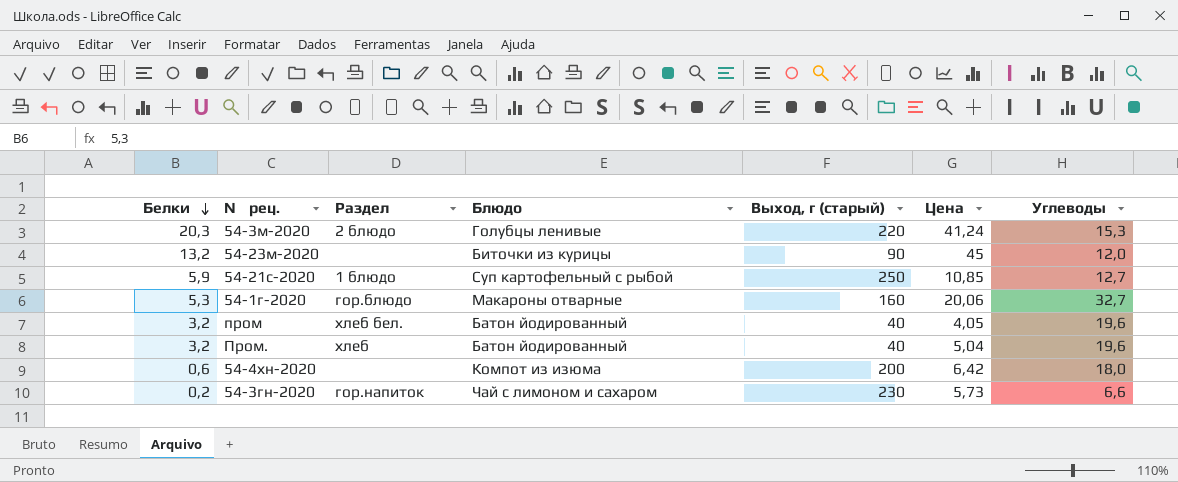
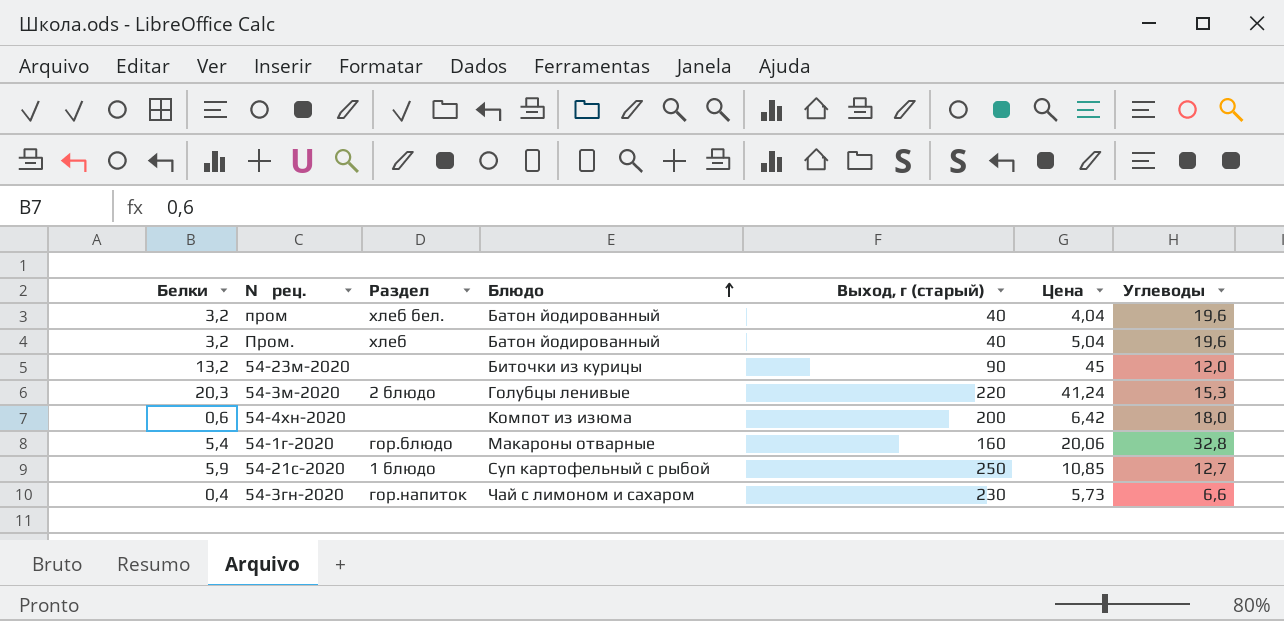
row order: Белки descending -> Блюдо ascending
пром | Цена: 4,05 -> 4,04
54-1г-2020 | Белки: 5,3 -> 5,4
54-1г-2020 | Углеводы: 32,7 -> 32,8
54-3гн-2020 | Белки: 0,2 -> 0,4

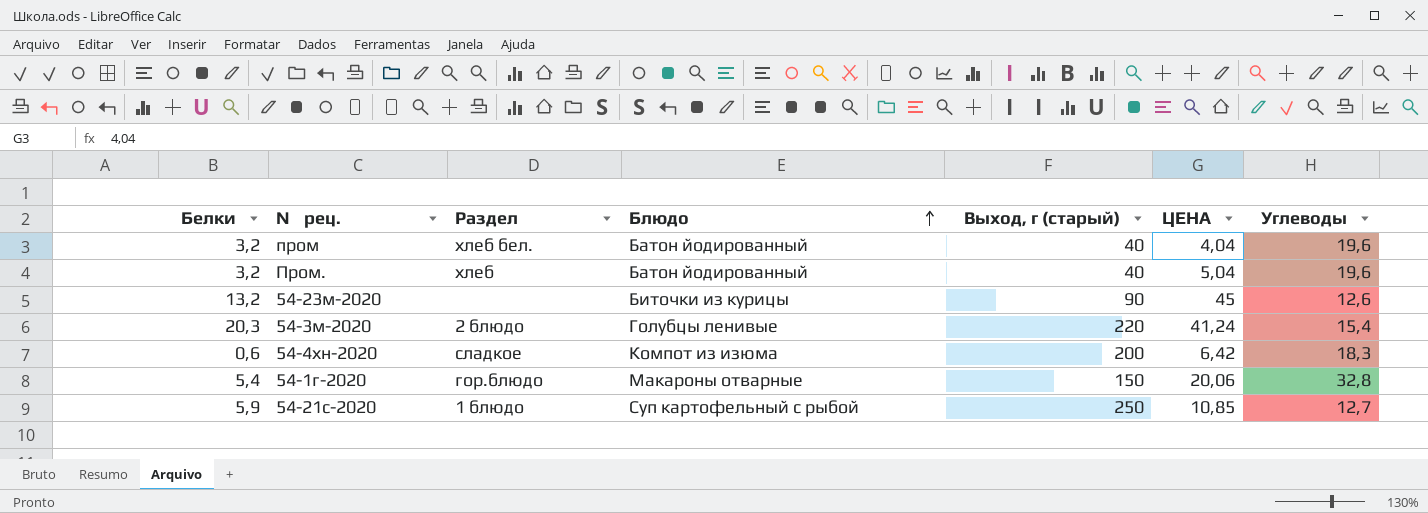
column name: Цена -> ЦЕНА
row 54-3гн-2020: 0,4 | гор.напиток | Чай с лимоном и сахаром | 230 | 5,73 | 6,6 -> none
54-23м-2020 | Углеводы: 12,0 -> 12,6
54-3м-2020 | Углеводы: 15,3 -> 15,4
54-4хн-2020 | Раздел: none -> сладкое
54-4хн-2020 | Углеводы: 18,0 -> 18,3
54-1г-2020 | Выход, г (старый): 160 -> 150

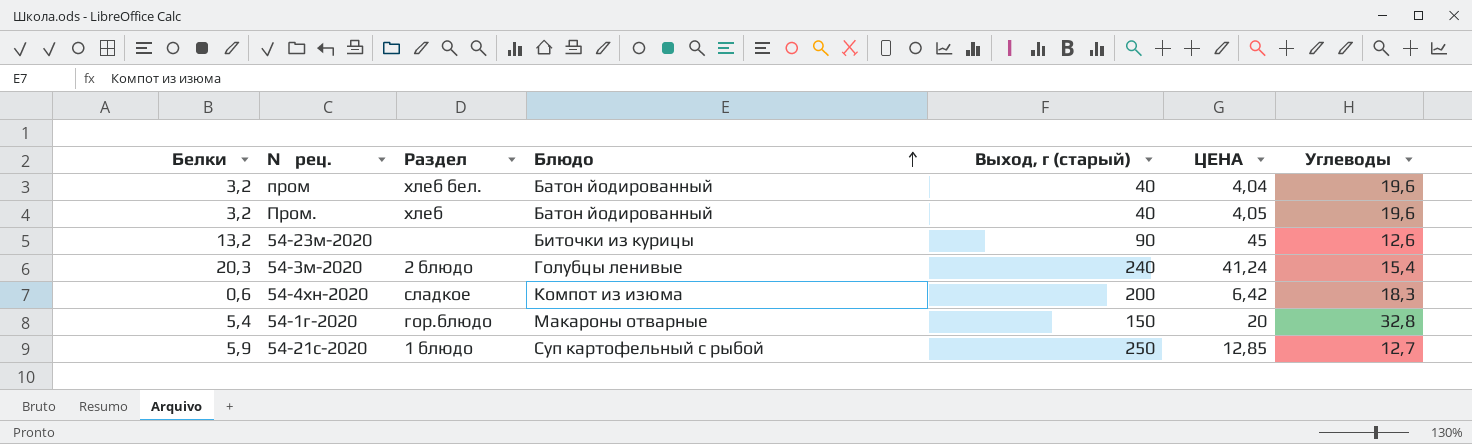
Пром. | ЦЕНА: 5,04 -> 4,05
54-3м-2020 | Выход, г (старый): 220 -> 240
54-1г-2020 | ЦЕНА: 20,06 -> 20
54-21с-2020 | ЦЕНА: 10,85 -> 12,85

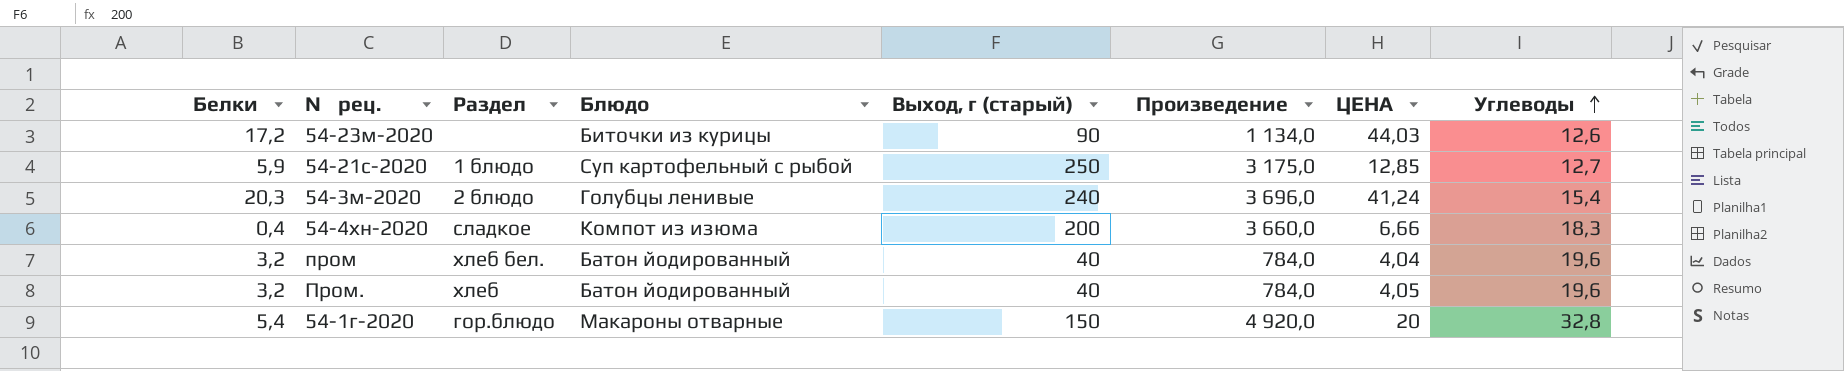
row order: Блюдо ascending -> Углеводы ascending
column Произведение | formula: none -> [Выход, г (старый)] * [Углеводы]
54-23м-2020 | Белки: 13,2 -> 17,2
54-23м-2020 | ЦЕНА: 45 -> 44,03
54-4хн-2020 | Белки: 0,6 -> 0,4
54-4хн-2020 | ЦЕНА: 6,42 -> 6,66

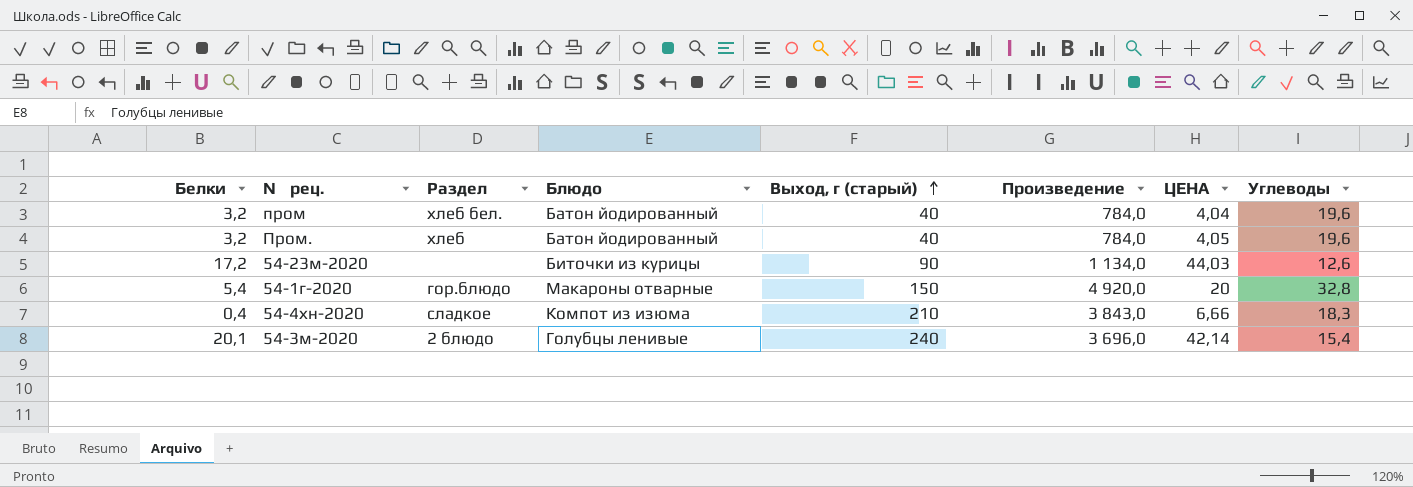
row order: Углеводы ascending -> Выход, г (старый) ascending
row 54-21с-2020: 5,9 | 1 блюдо | Суп картофельный с рыбой | 250 | 3 175,0 | 12,85 | 12,7 -> none
54-4хн-2020 | Выход, г (старый): 200 -> 210
54-4хн-2020 | Произведение: 3 660,0 -> 3 843,0
54-3м-2020 | Белки: 20,3 -> 20,1
54-3м-2020 | ЦЕНА: 41,24 -> 42,14

